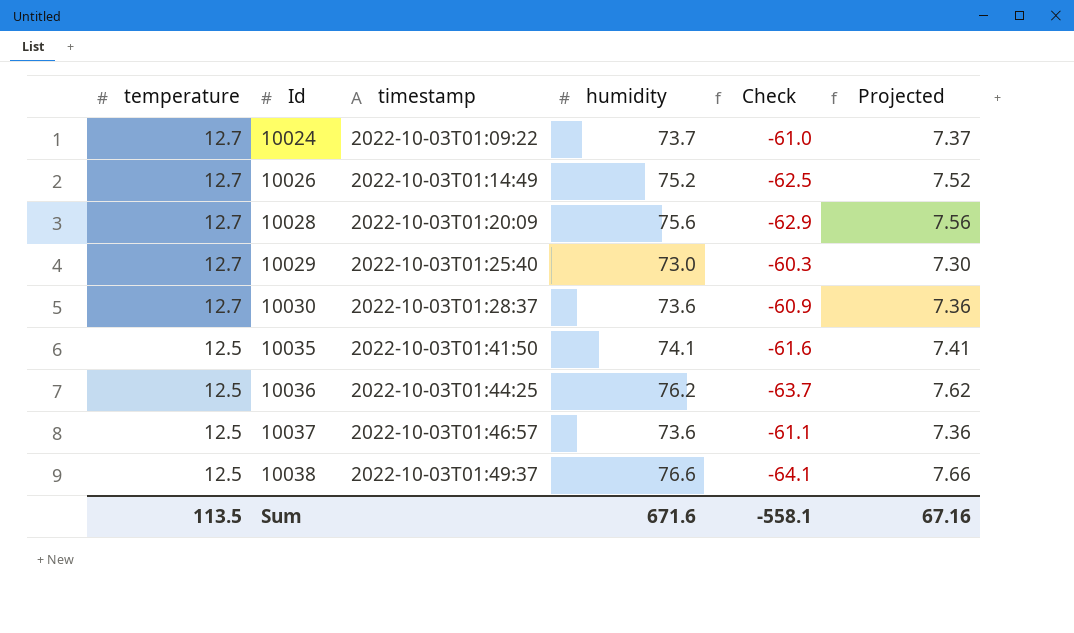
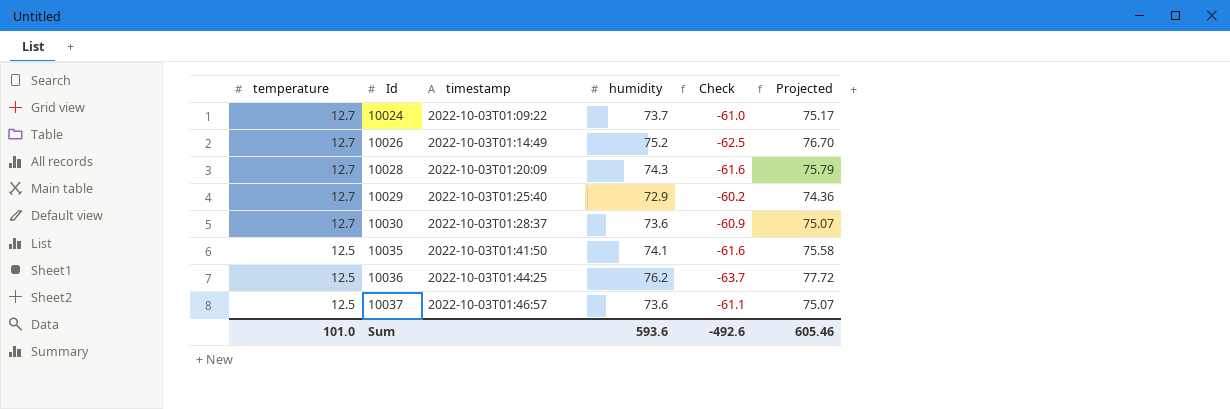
column Projected | formula: [humidity] * 0.1 -> [humidity] * 1.02
row 10038: 12.5 | 2022-10-03T01:49:37 | 76.6 | -64.1 | 7.66 -> none
10028 | humidity: 75.6 -> 74.3
10028 | Check: -62.9 -> -61.6
10029 | humidity: 73.0 -> 72.9
10029 | Check: -60.3 -> -60.2
Sum | temperature: 113.5 -> 101.0
Sum | humidity: 671.6 -> 593.6
Sum | Check: -558.1 -> -492.6
Sum | Projected: 67.16 -> 605.46

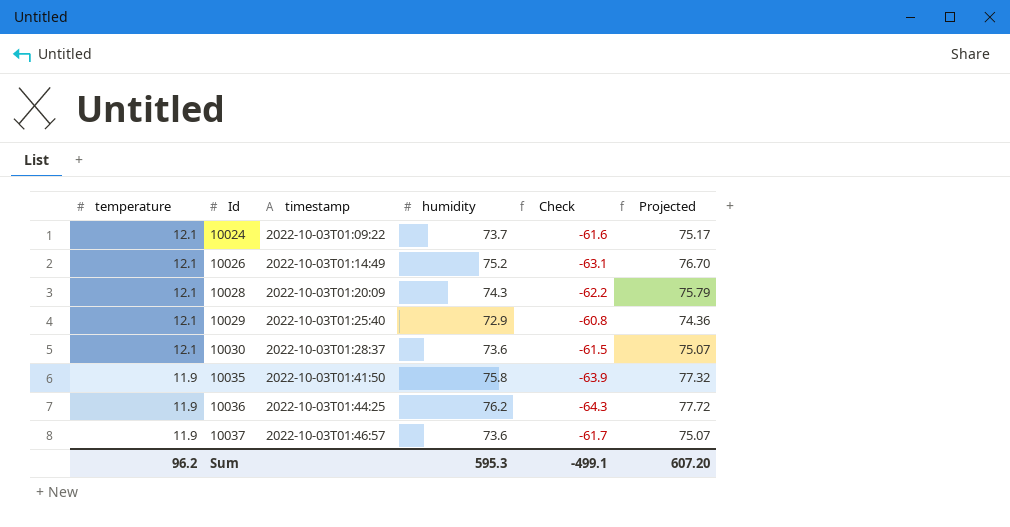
10024 | temperature: 12.7 -> 12.1
10024 | Check: -61.0 -> -61.6
10026 | temperature: 12.7 -> 12.1
10026 | Check: -62.5 -> -63.1
10028 | temperature: 12.7 -> 12.1
10028 | Check: -61.6 -> -62.2
10029 | temperature: 12.7 -> 12.1
10029 | Check: -60.2 -> -60.8
10030 | temperature: 12.7 -> 12.1
10030 | Check: -60.9 -> -61.5
10035 | temperature: 12.5 -> 11.9
10035 | humidity: 74.1 -> 75.8
10035 | Check: -61.6 -> -63.9
10035 | Projected: 75.58 -> 77.32
10036 | temperature: 12.5 -> 11.9
10036 | Check: -63.7 -> -64.3
10037 | temperature: 12.5 -> 11.9
10037 | Check: -61.1 -> -61.7
Sum | temperature: 101.0 -> 96.2
Sum | humidity: 593.6 -> 595.3
Sum | Check: -492.6 -> -499.1
Sum | Projected: 605.46 -> 607.20

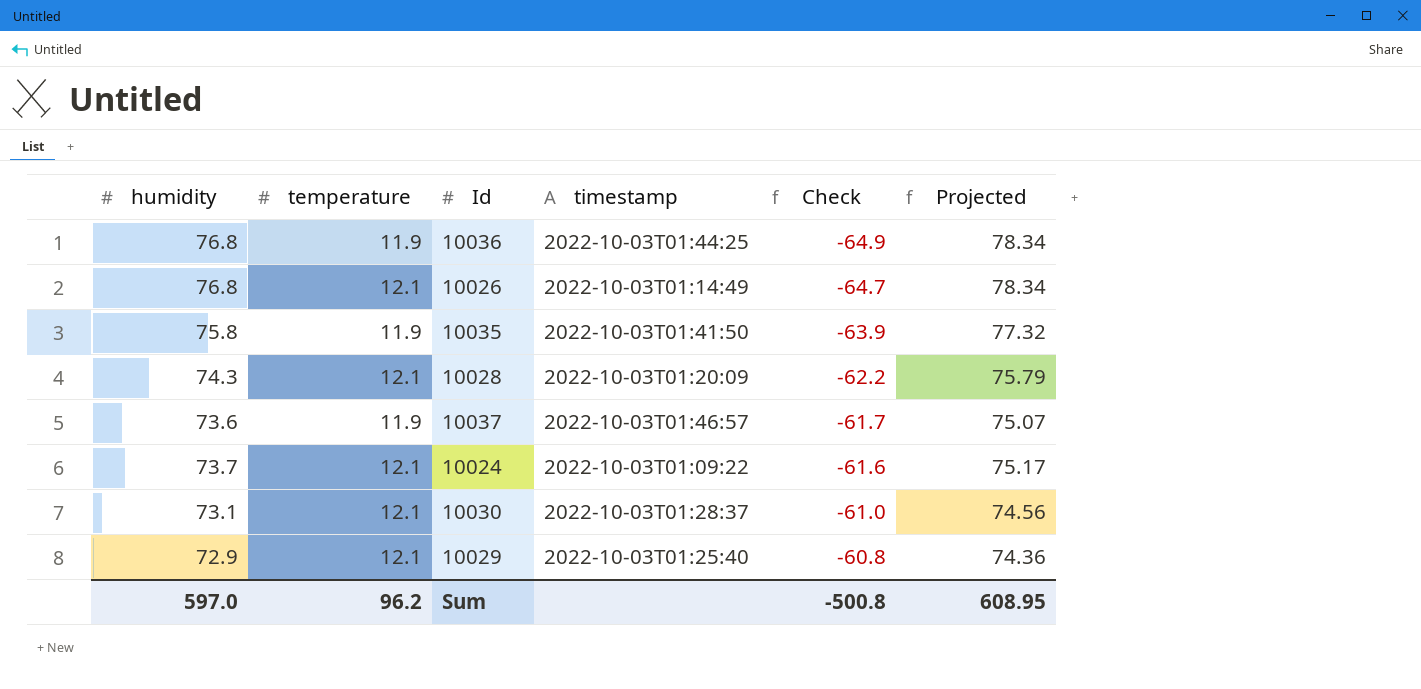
row order: temperature descending -> Check ascending
column humidity | position: 4 -> 1
10036 | humidity: 76.2 -> 76.8
10036 | Check: -64.3 -> -64.9
10036 | Projected: 77.72 -> 78.34
10026 | humidity: 75.2 -> 76.8
10026 | Check: -63.1 -> -64.7
10026 | Projected: 76.70 -> 78.34
10030 | humidity: 73.6 -> 73.1
10030 | Check: -61.5 -> -61.0
10030 | Projected: 75.07 -> 74.56
Sum | humidity: 595.3 -> 597.0
Sum | Check: -499.1 -> -500.8
Sum | Projected: 607.20 -> 608.95

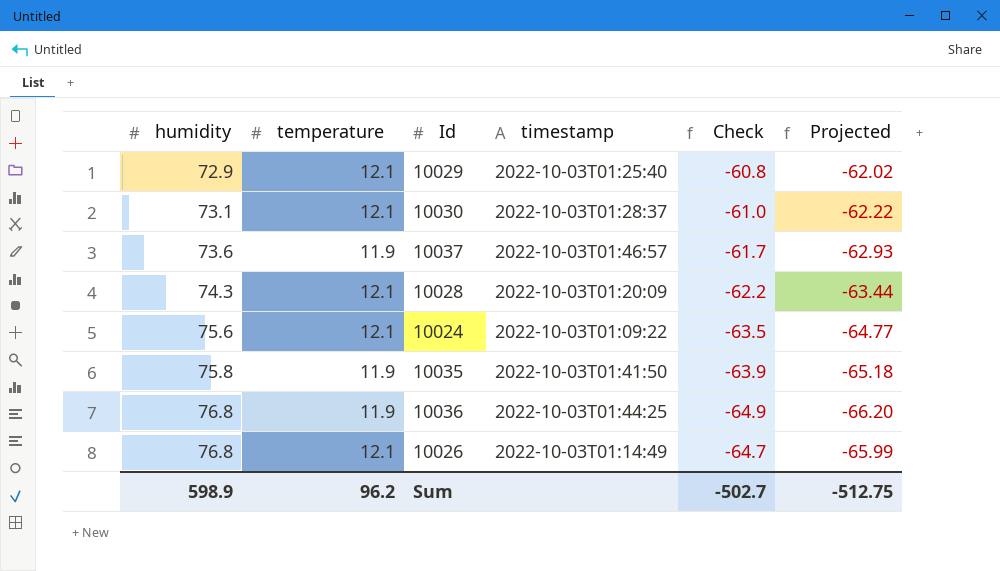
row order: Check ascending -> humidity ascending
column Projected | formula: [humidity] * 1.02 -> [Check] * 1.02
10024 | humidity: 73.7 -> 75.6
10024 | Check: -61.6 -> -63.5
Sum | humidity: 597.0 -> 598.9
Sum | Check: -500.8 -> -502.7
Sum | Projected: 608.95 -> -512.75

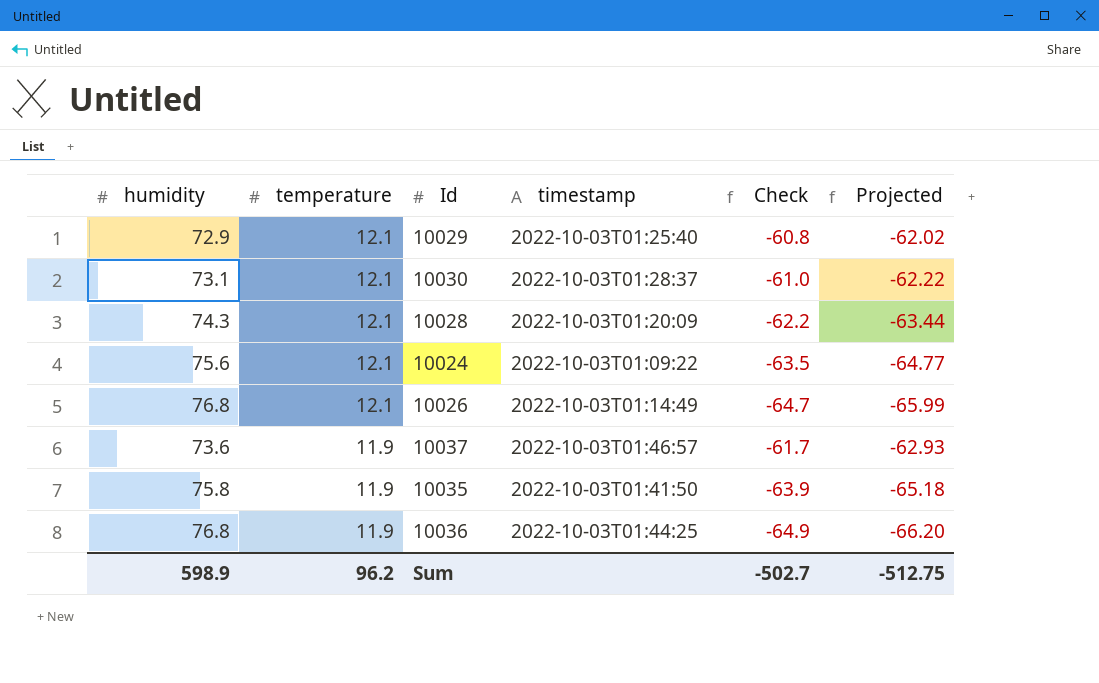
row order: humidity ascending -> temperature descending

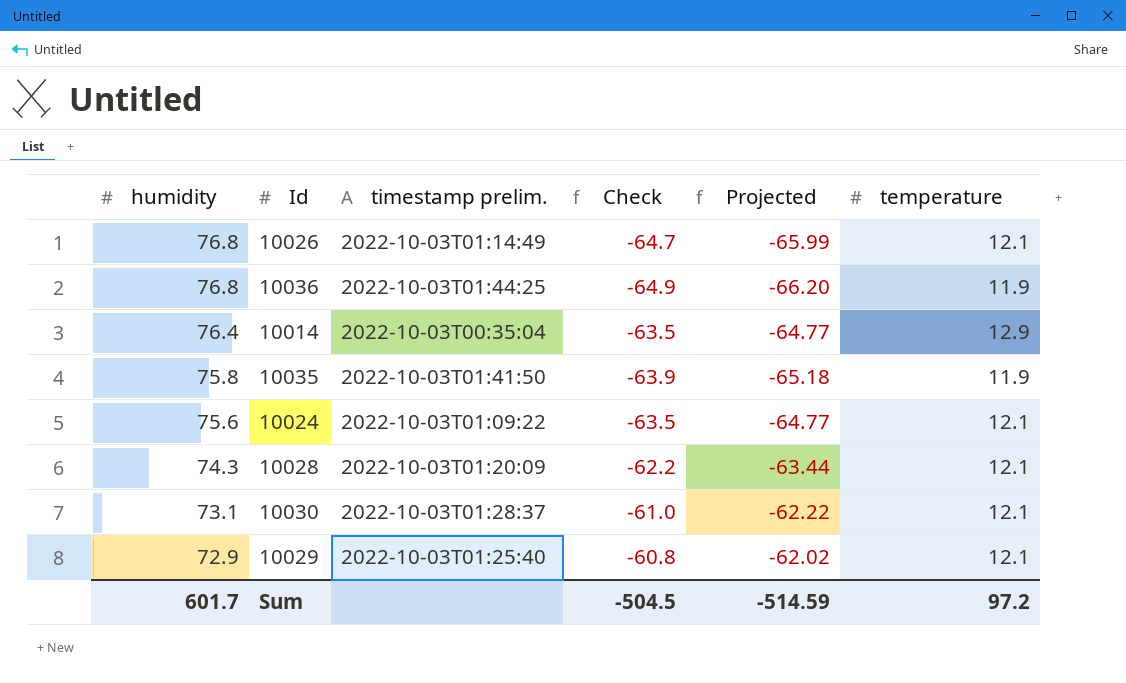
row order: temperature descending -> humidity descending
column name: timestamp -> timestamp prelim.
column temperature | position: 2 -> 6
row 10037: 73.6 | 11.9 | 2022-10-03T01:46:57 | -61.7 | -62.93 -> none
row 10014: none -> 76.4 | 2022-10-03T00:35:04 | -63.5 | -64.77 | 12.9
Sum | humidity: 598.9 -> 601.7
Sum | Check: -502.7 -> -504.5
Sum | Projected: -512.75 -> -514.59
Sum | temperature: 96.2 -> 97.2

